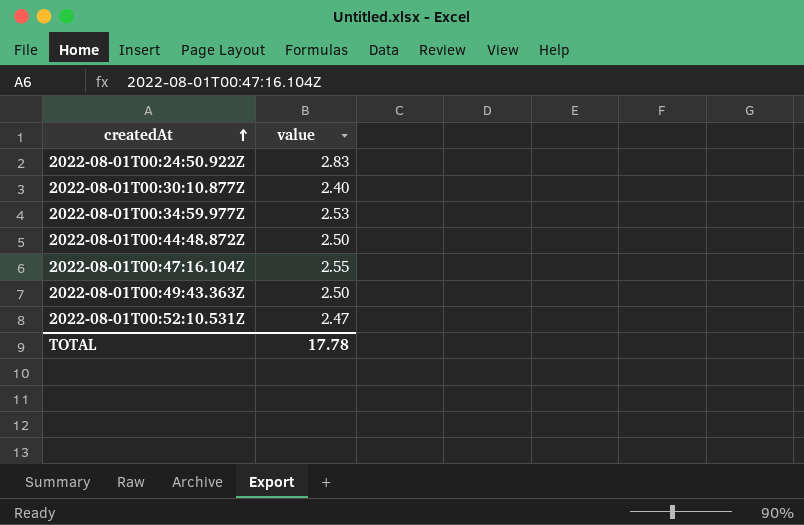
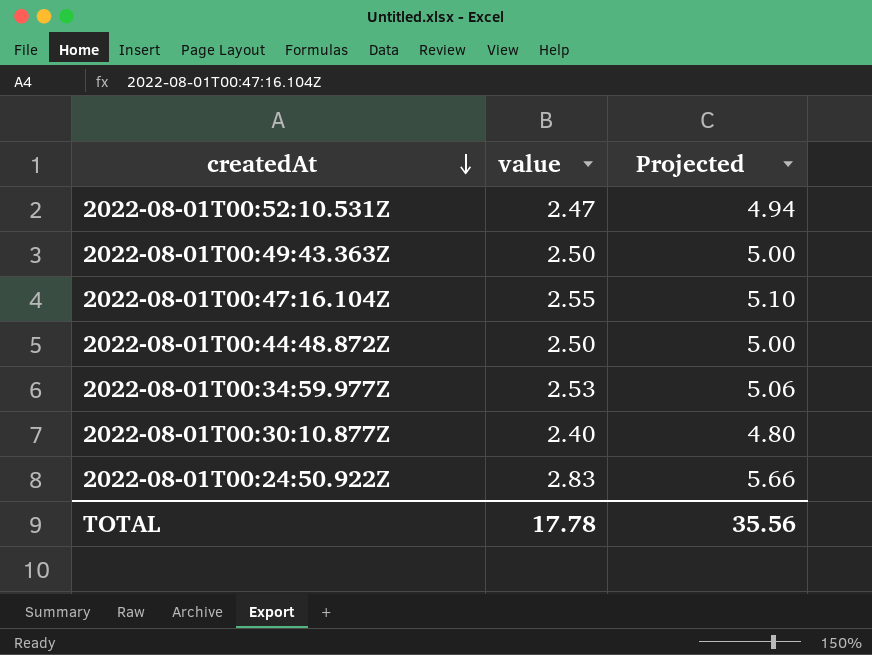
row order: createdAt ascending -> createdAt descending
column Projected | formula: none -> [value] * 2

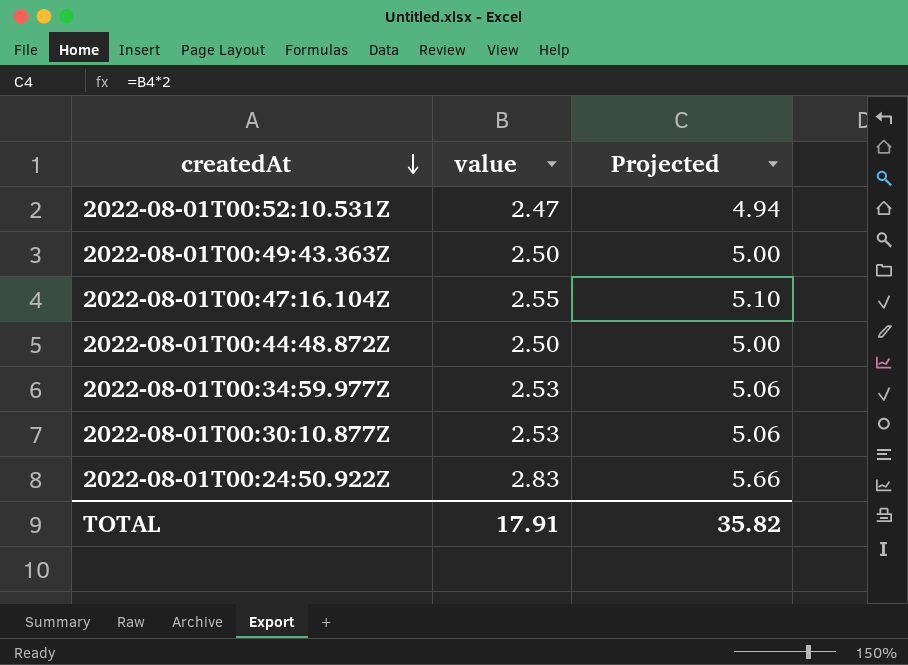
2022-08-01T00:30:10.877Z | value: 2.40 -> 2.53
2022-08-01T00:30:10.877Z | Projected: 4.80 -> 5.06
TOTAL | value: 17.78 -> 17.91
TOTAL | Projected: 35.56 -> 35.82

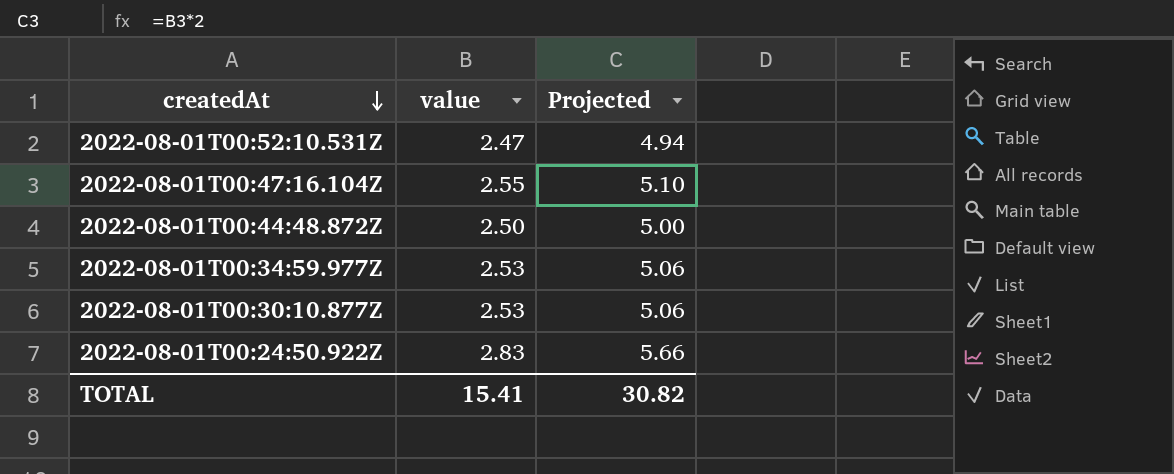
row 2022-08-01T00:49:43.363Z: 2.50 | 5.00 -> none
TOTAL | value: 17.91 -> 15.41
TOTAL | Projected: 35.82 -> 30.82

